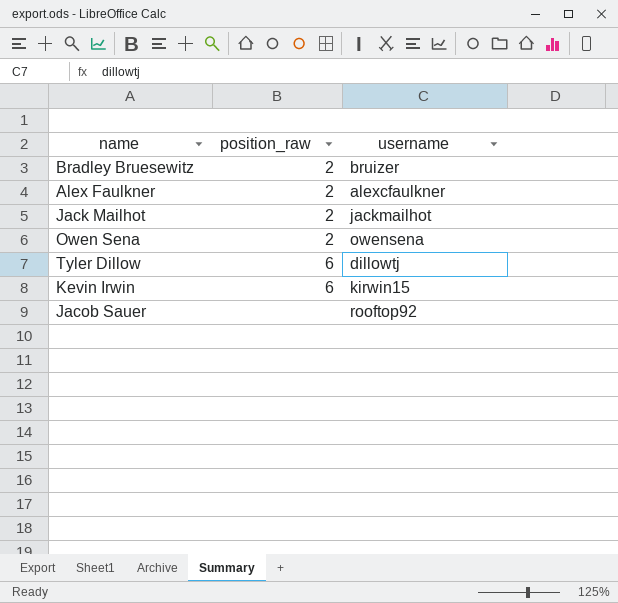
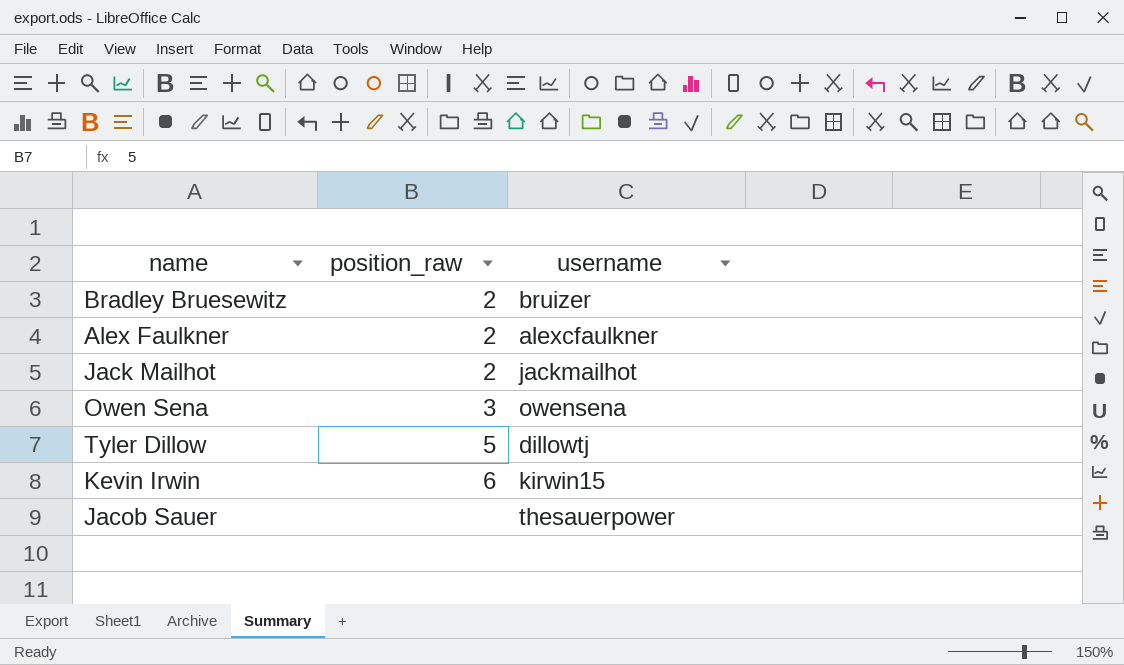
Owen Sena | position_raw: 2 -> 3
Tyler Dillow | position_raw: 6 -> 5
Jacob Sauer | username: rooftop92 -> thesauerpower

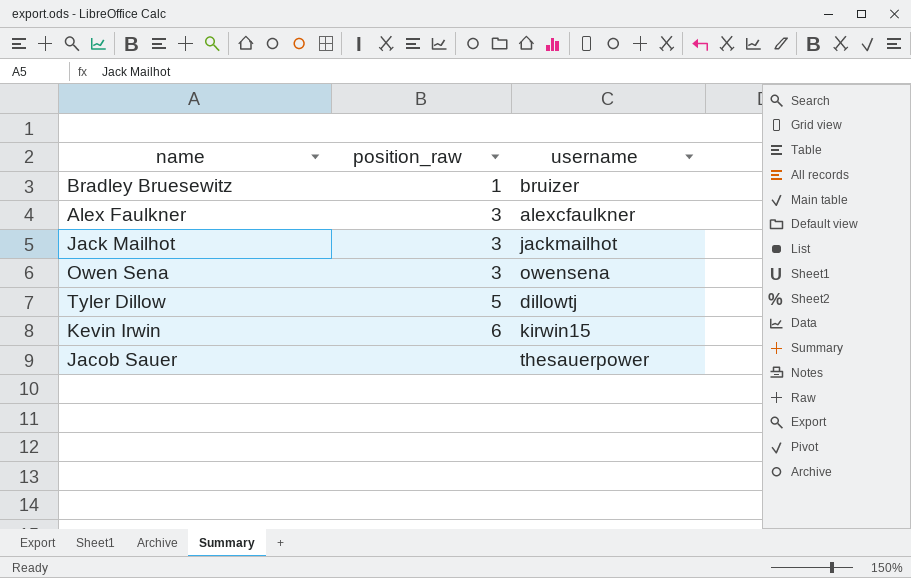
Bradley Bruesewitz | position_raw: 2 -> 1
Alex Faulkner | position_raw: 2 -> 3
Jack Mailhot | position_raw: 2 -> 3

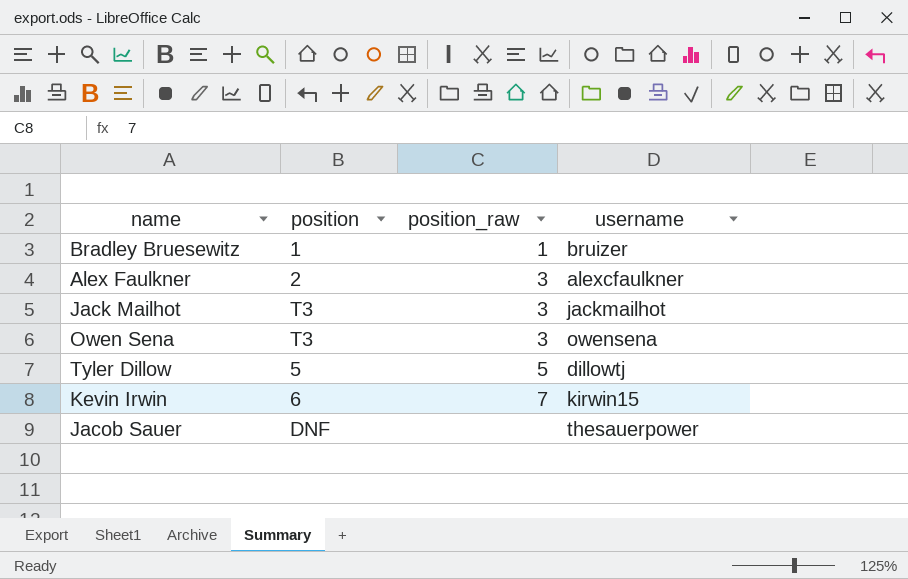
column position | position: none -> 2
Kevin Irwin | position_raw: 6 -> 7

